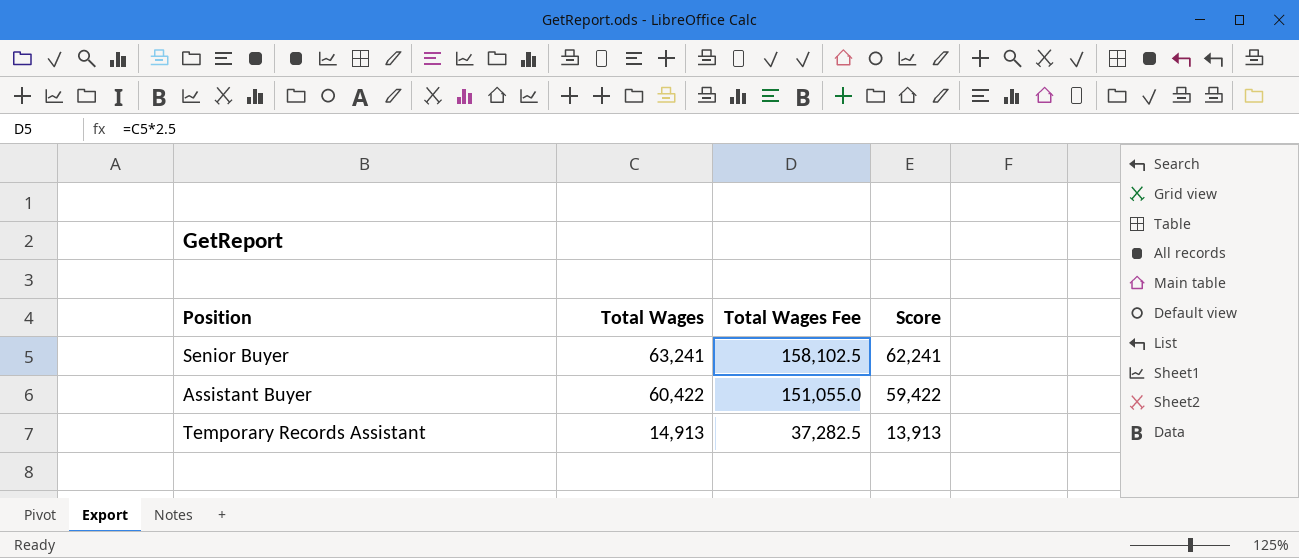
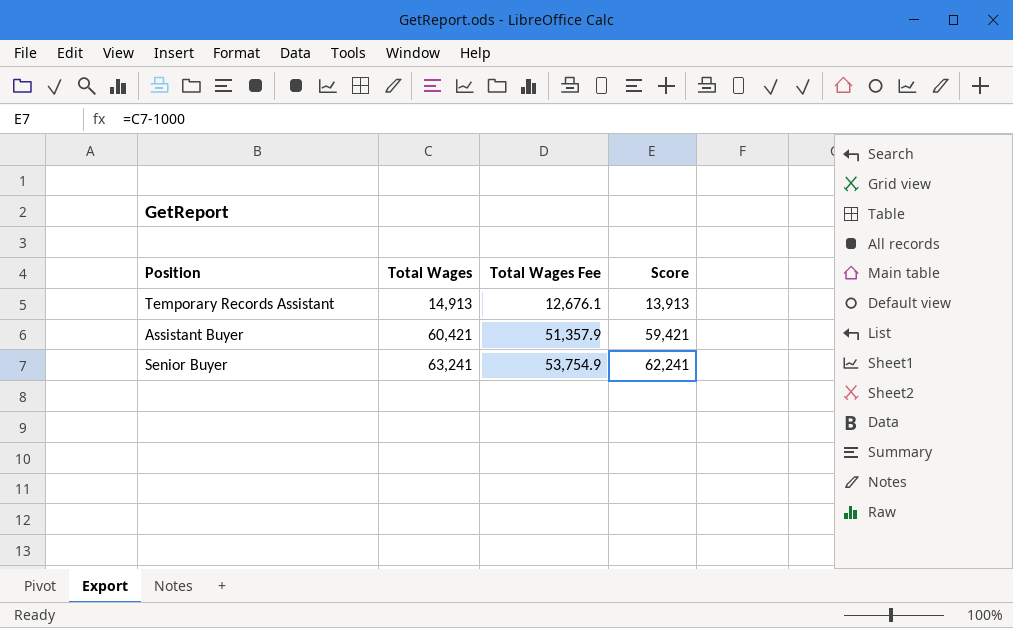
row order: Total Wages descending -> Total Wages ascending
column Total Wages Fee | formula: [Total Wages] * 2.5 -> [Total Wages] * 0.85
Assistant Buyer | Total Wages: 60,422 -> 60,421
Assistant Buyer | Score: 59,422 -> 59,421

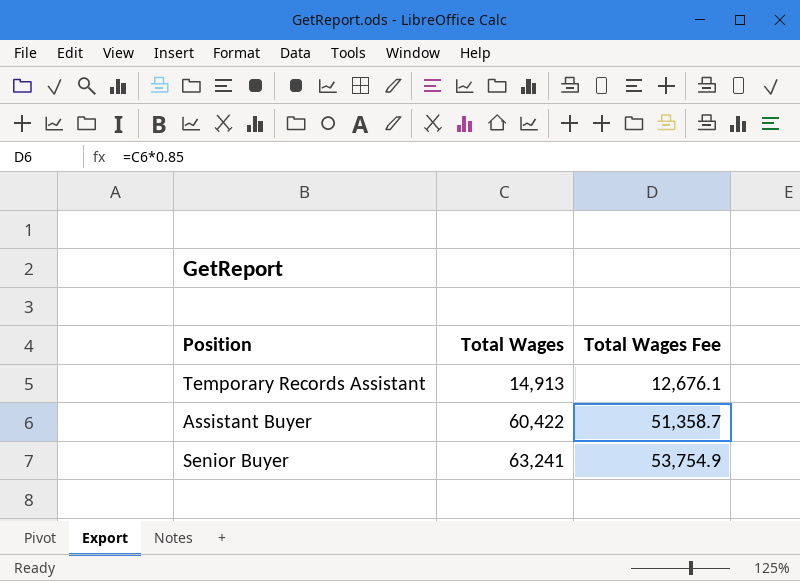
column Score | formula: [Total Wages] - 1000 -> none
Assistant Buyer | Total Wages: 60,421 -> 60,422
Assistant Buyer | Total Wages Fee: 51,357.9 -> 51,358.7

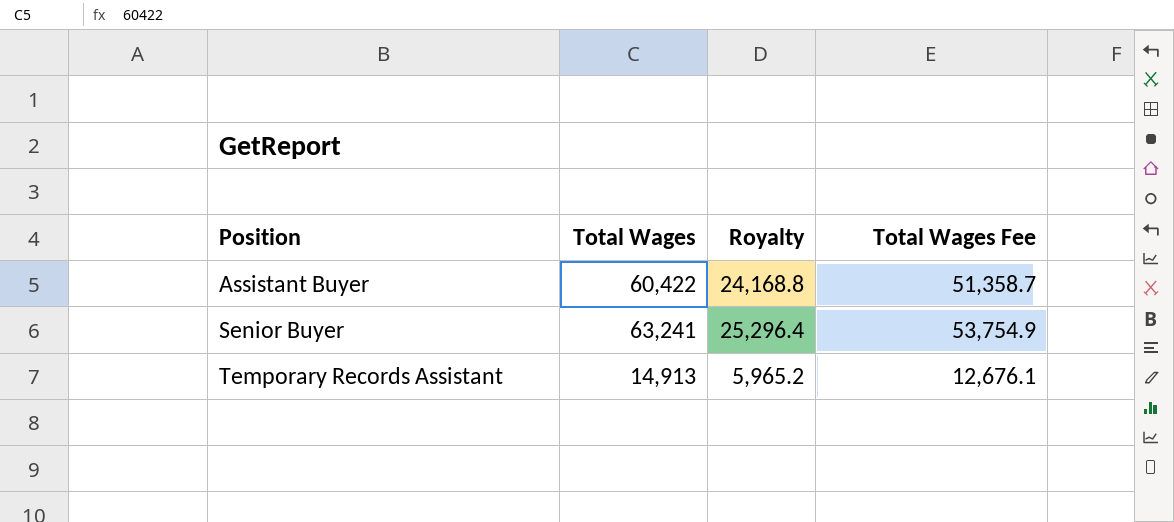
row order: Total Wages ascending -> Position ascending
column Royalty | formula: none -> [Total Wages] * 0.4

